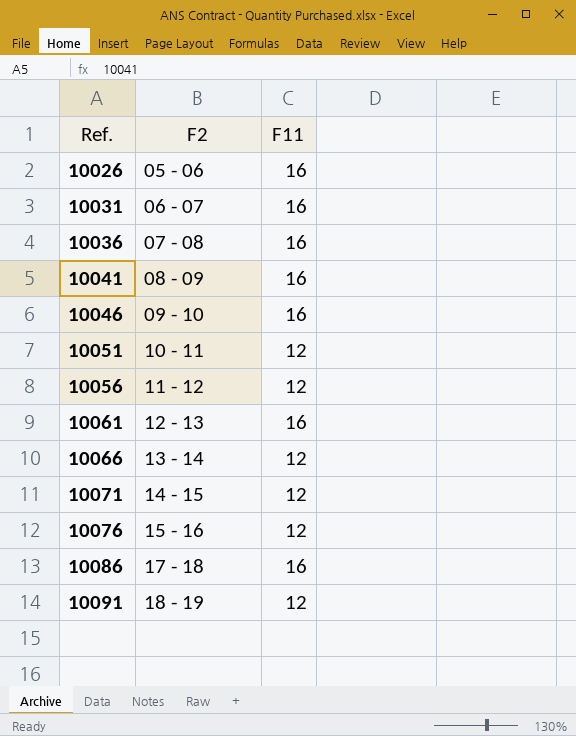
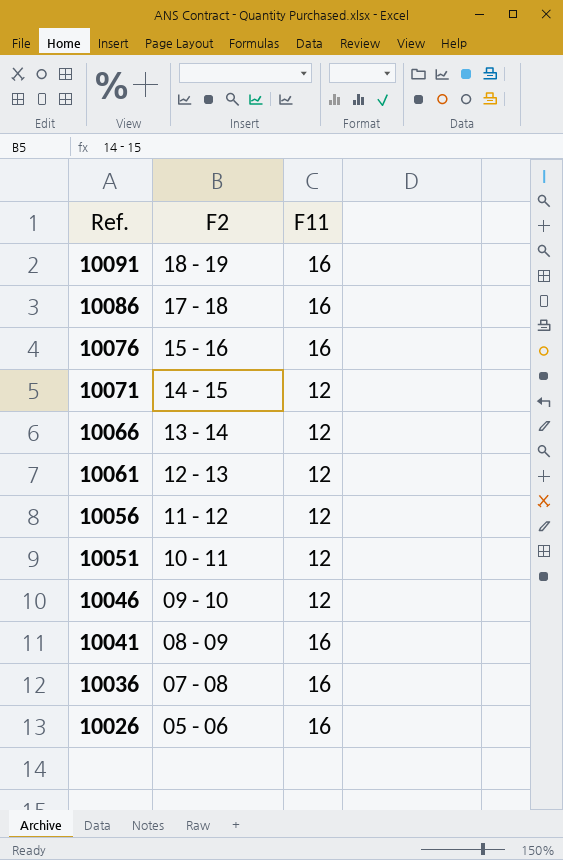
row order: Ref. ascending -> Ref. descending
row 10031: 06 - 07 | 16 -> none
10091 | F11: 12 -> 16
10076 | F11: 12 -> 16
10061 | F11: 16 -> 12
10046 | F11: 16 -> 12

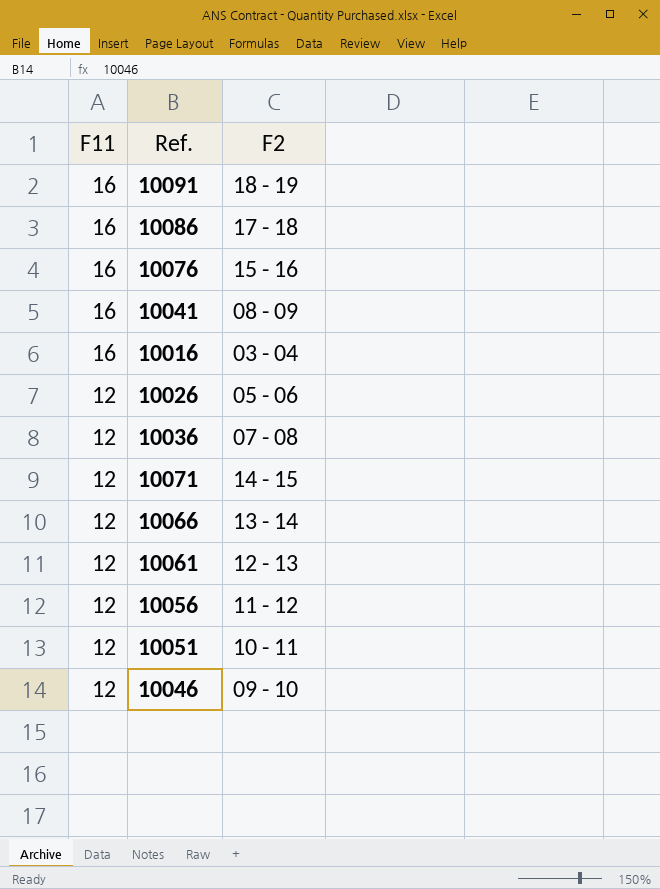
row order: Ref. descending -> F11 descending
column F11 | position: 3 -> 1
row 10016: none -> 16 | 03 - 04
10026 | F11: 16 -> 12
10036 | F11: 16 -> 12

